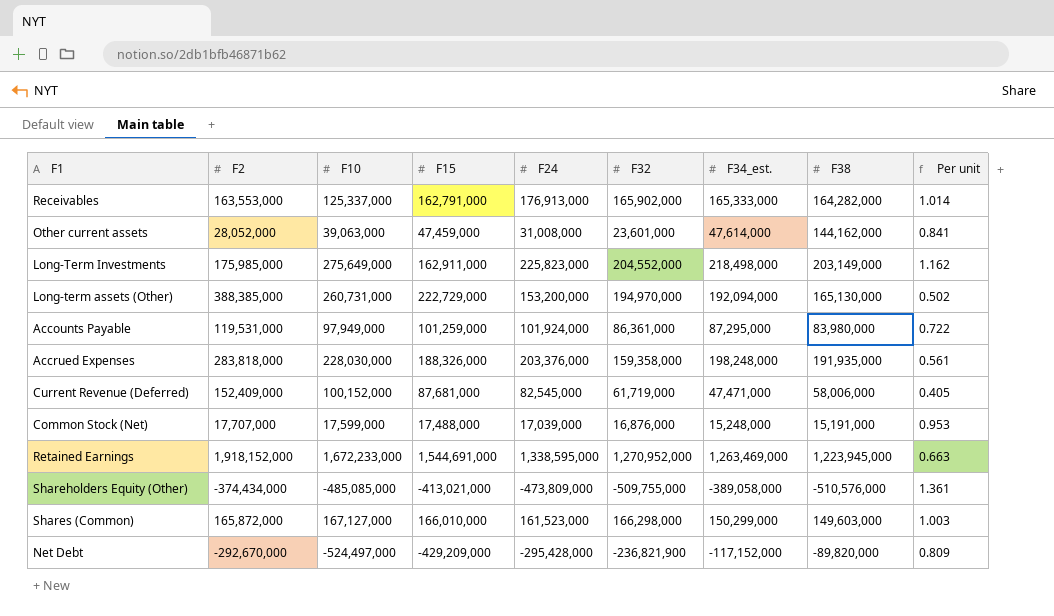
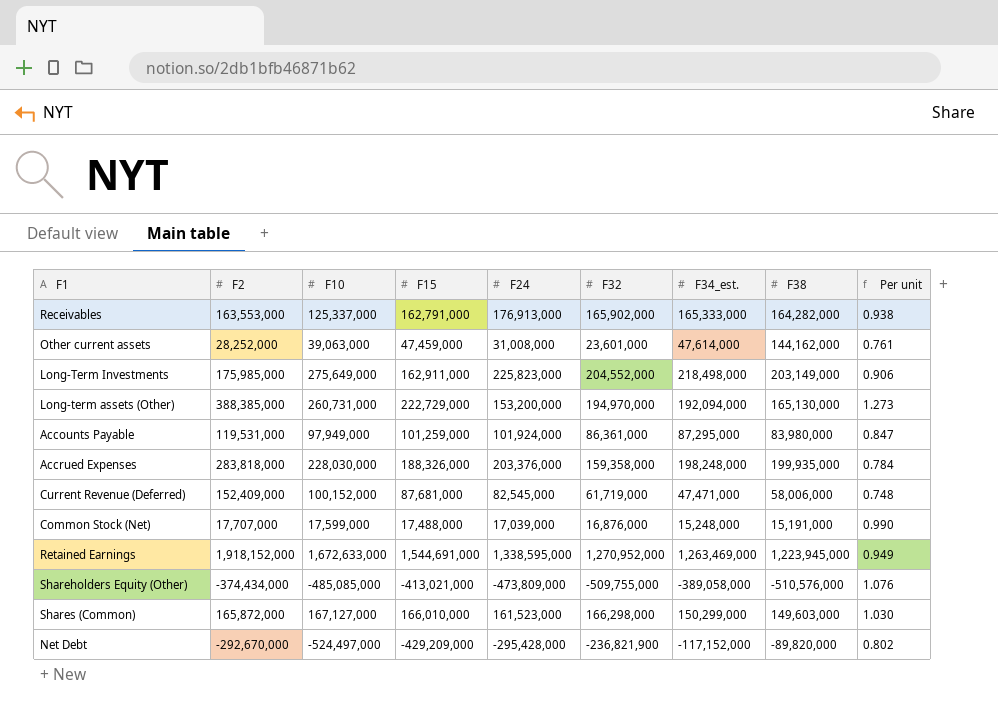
column Per unit | formula: [F32] / [F2] -> [F32] / [F24]
Other current assets | F2: 28,052,000 -> 28,252,000
Accrued Expenses | F38: 191,935,000 -> 199,935,000
Retained Earnings | F10: 1,672,233,000 -> 1,672,633,000

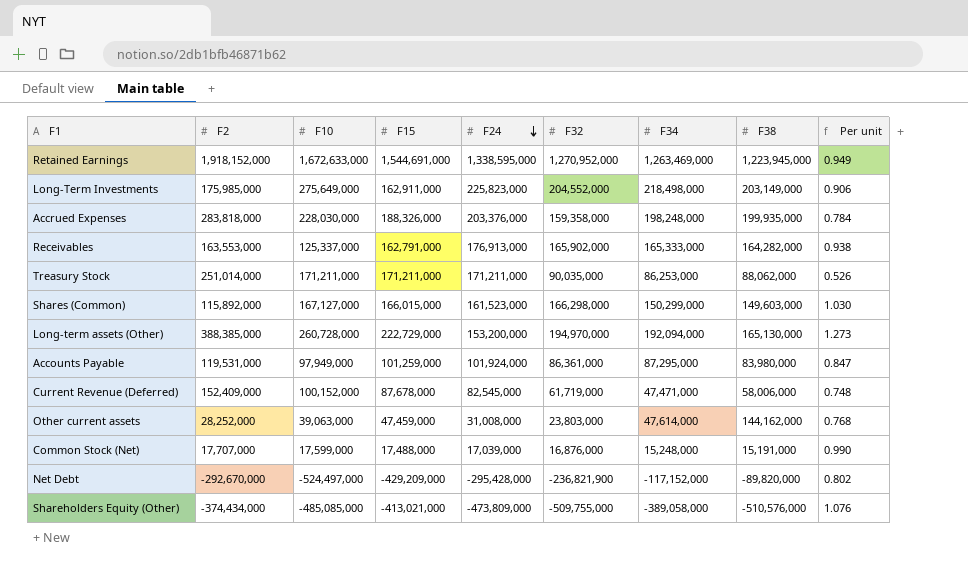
row order: none -> F24 descending
column name: F34_est. -> F34
row Treasury Stock: none -> 251,014,000 | 171,211,000 | 171,211,000 | 171,211,000 | 90,035,000 | 86,253,000 | 88,062,000 | 0.526
Shares (Common) | F2: 165,872,000 -> 115,892,000
Shares (Common) | F15: 166,010,000 -> 166,015,000
Long-term assets (Other) | F10: 260,731,000 -> 260,728,000
Current Revenue (Deferred) | F15: 87,681,000 -> 87,678,000
Other current assets | F32: 23,601,000 -> 23,803,000
Other current assets | Per unit: 0.761 -> 0.768

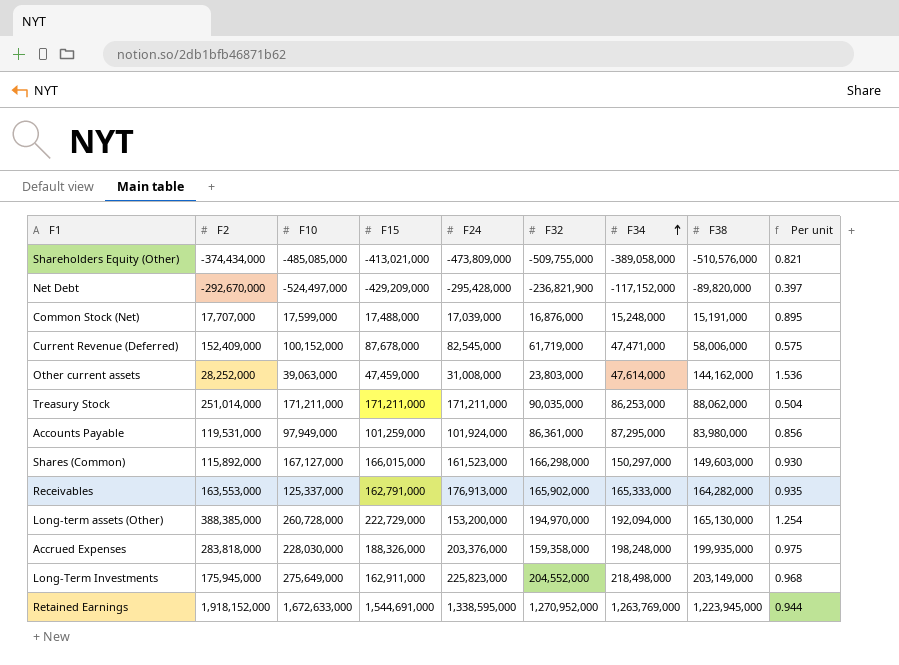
row order: F24 descending -> F34 ascending
column Per unit | formula: [F32] / [F24] -> [F34] / [F24]
Shares (Common) | F34: 150,299,000 -> 150,297,000
Long-Term Investments | F2: 175,985,000 -> 175,945,000
Retained Earnings | F34: 1,263,469,000 -> 1,263,769,000

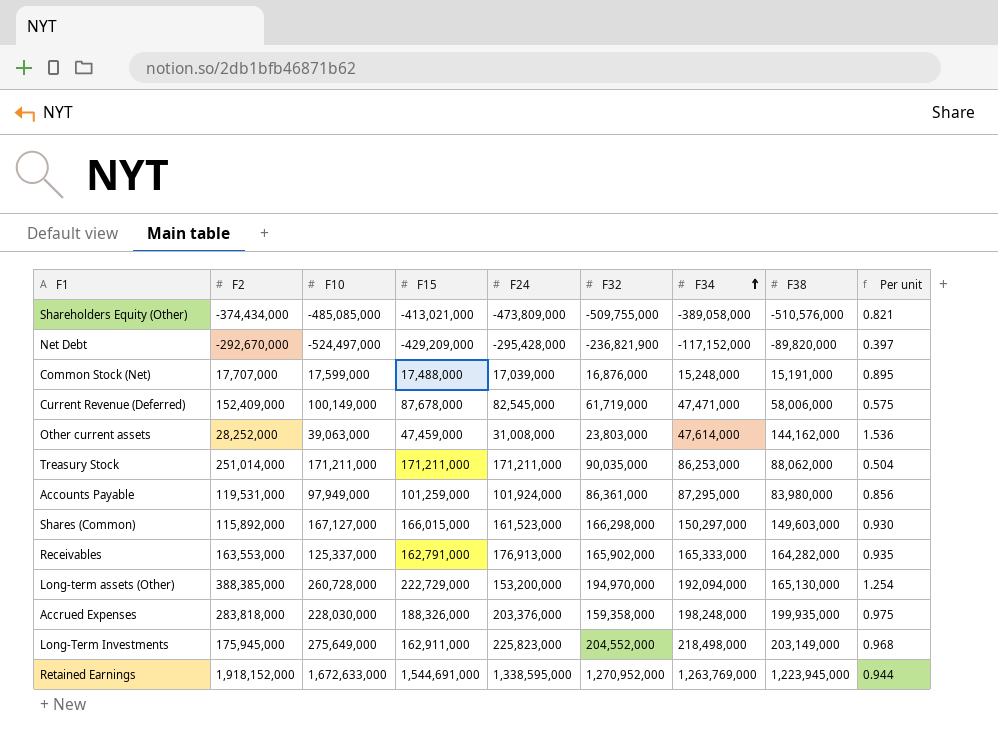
Current Revenue (Deferred) | F10: 100,152,000 -> 100,149,000

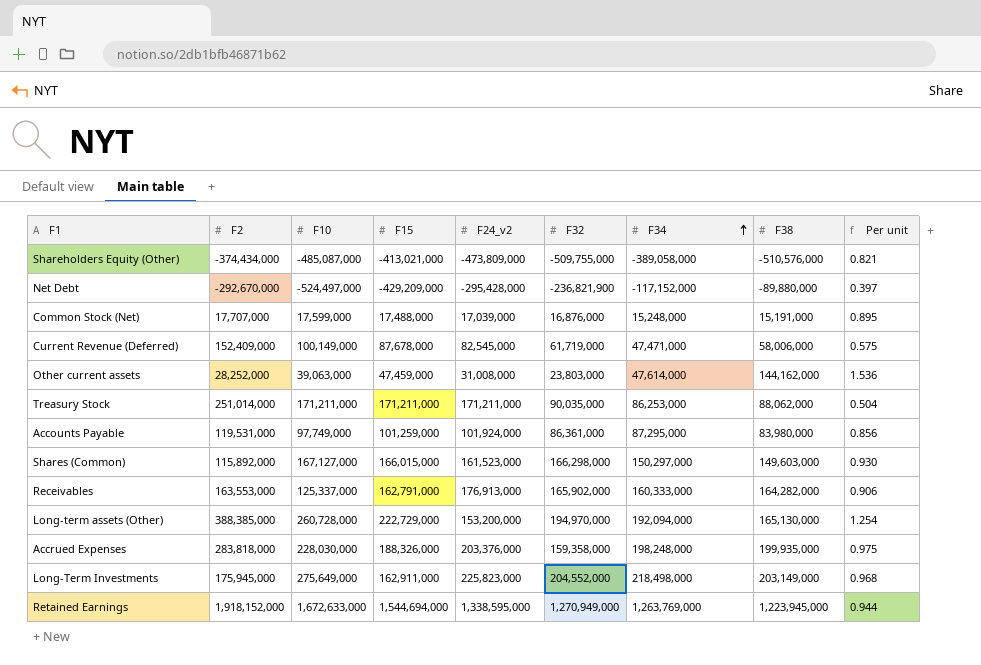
column name: F24 -> F24_v2
Shareholders Equity (Other) | F10: -485,085,000 -> -485,087,000
Net Debt | F38: -89,820,000 -> -89,880,000
Accounts Payable | F10: 97,949,000 -> 97,749,000
Receivables | F34: 165,333,000 -> 160,333,000
Receivables | Per unit: 0.935 -> 0.906
Retained Earnings | F15: 1,544,691,000 -> 1,544,694,000
Retained Earnings | F32: 1,270,952,000 -> 1,270,949,000

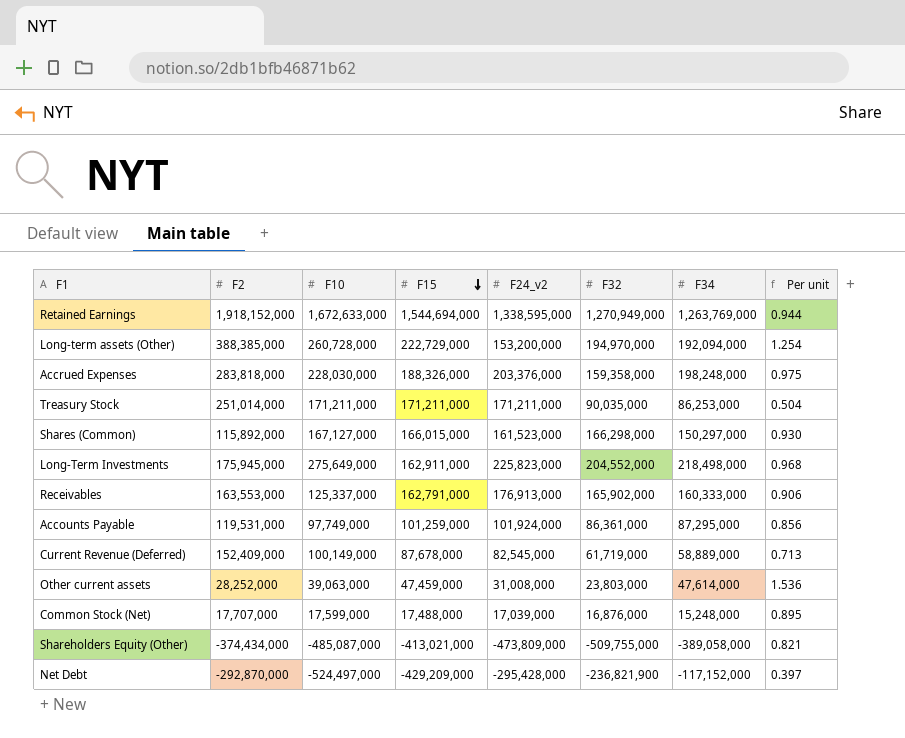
row order: F34 ascending -> F15 descending
column F38 | position: 8 -> none
Current Revenue (Deferred) | F34: 47,471,000 -> 58,889,000
Current Revenue (Deferred) | Per unit: 0.575 -> 0.713
Net Debt | F2: -292,670,000 -> -292,870,000

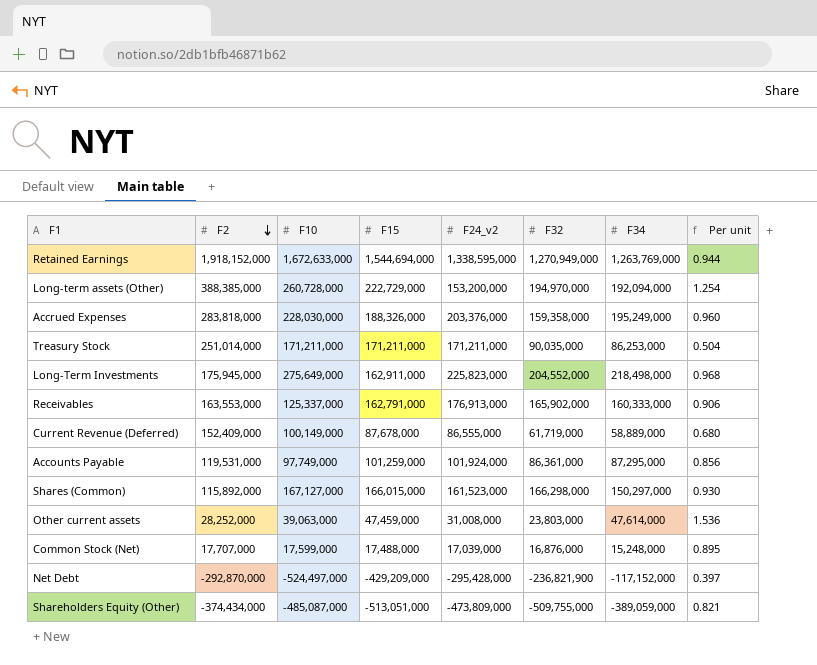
row order: F15 descending -> F2 descending
Accrued Expenses | F34: 198,248,000 -> 195,249,000
Accrued Expenses | Per unit: 0.975 -> 0.960
Current Revenue (Deferred) | F24_v2: 82,545,000 -> 86,555,000
Current Revenue (Deferred) | Per unit: 0.713 -> 0.680
Shareholders Equity (Other) | F15: -413,021,000 -> -513,051,000
Shareholders Equity (Other) | F34: -389,058,000 -> -389,059,000

